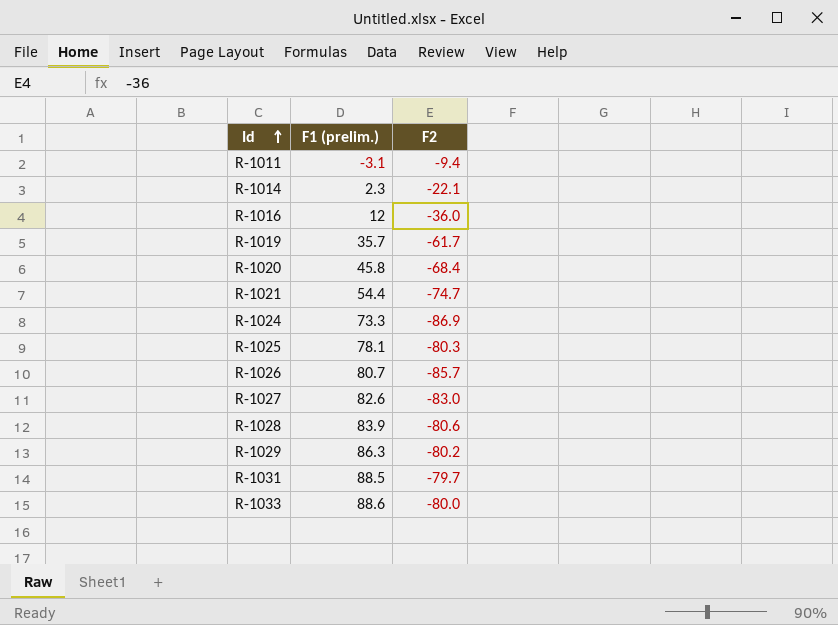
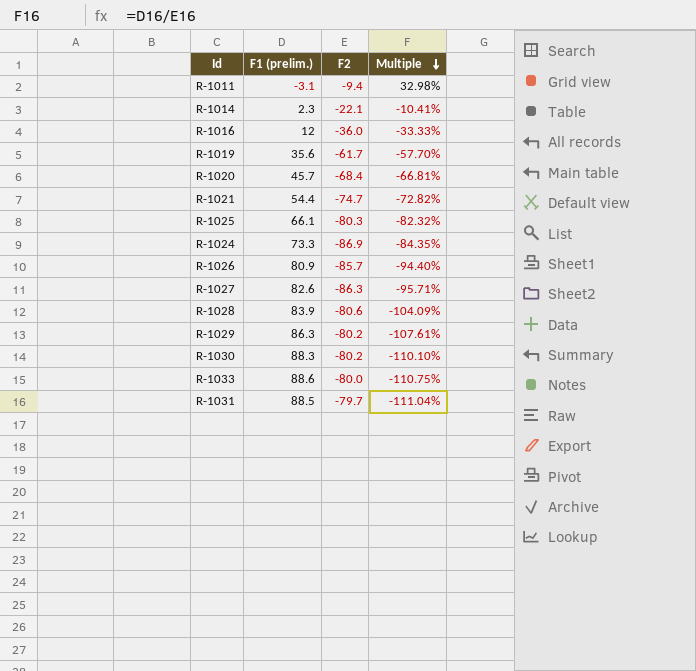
row order: Id ascending -> Multiple descending
column Multiple | formula: none -> [F1 (prelim.)] / [F2]
R-1019 | F1 (prelim.): 35.7 -> 35.6
R-1020 | F1 (prelim.): 45.8 -> 45.7
R-1025 | F1 (prelim.): 78.1 -> 66.1
R-1026 | F1 (prelim.): 80.7 -> 80.9
R-1027 | F2: -83.0 -> -86.3
row R-1030: none -> 88.3 | -80.2 | -110.10%

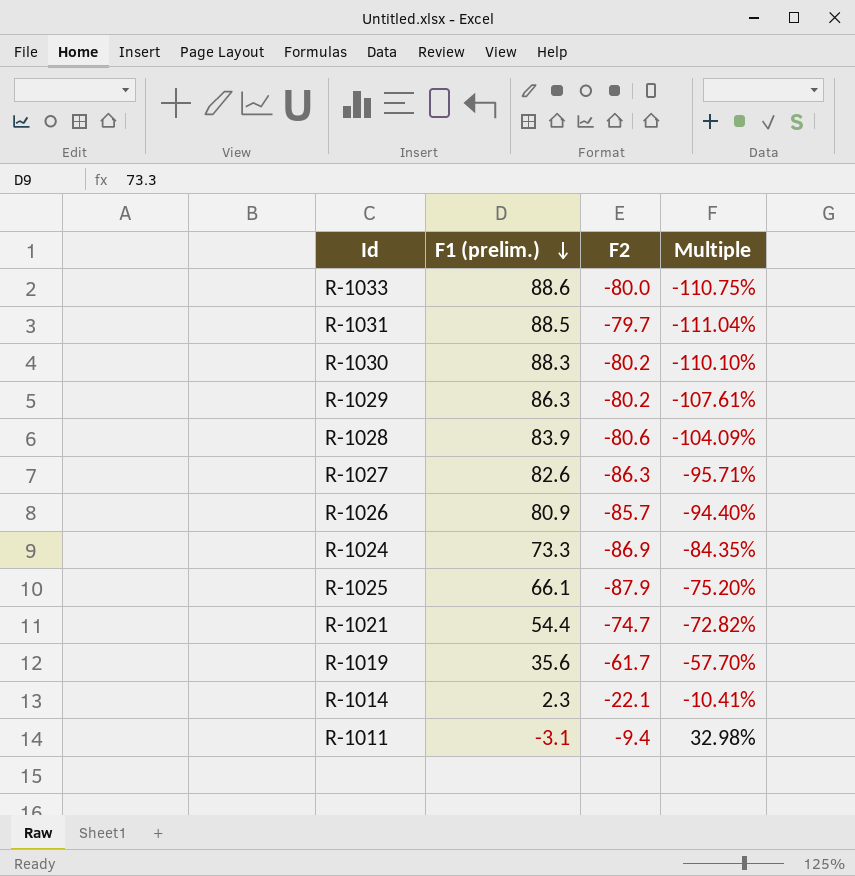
row order: Multiple descending -> F1 (prelim.) descending
row R-1016: 12 | -36.0 | -33.33% -> none
row R-1020: 45.7 | -68.4 | -66.81% -> none
R-1025 | F2: -80.3 -> -87.9
R-1025 | Multiple: -82.32% -> -75.20%

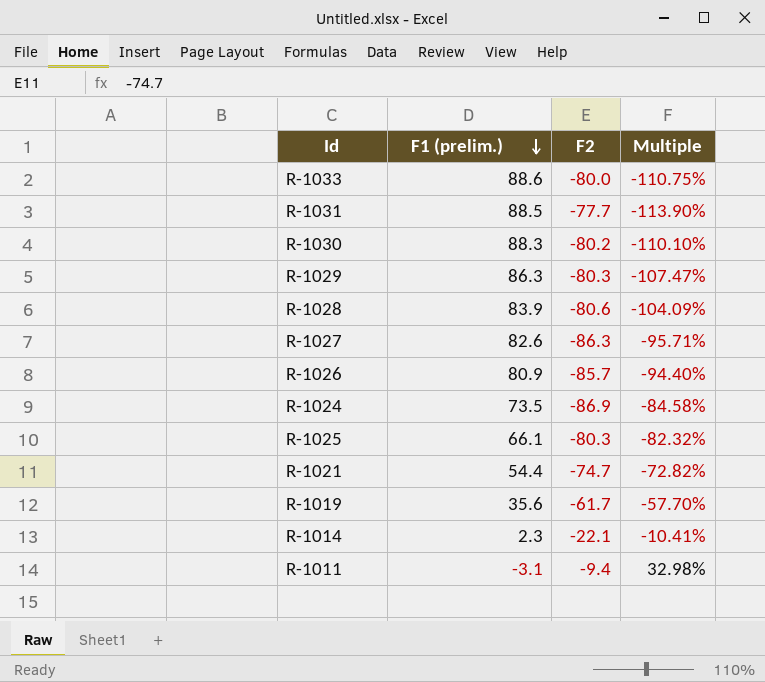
R-1031 | F2: -79.7 -> -77.7
R-1031 | Multiple: -111.04% -> -113.90%
R-1029 | F2: -80.2 -> -80.3
R-1029 | Multiple: -107.61% -> -107.47%
R-1024 | F1 (prelim.): 73.3 -> 73.5
R-1024 | Multiple: -84.35% -> -84.58%
R-1025 | F2: -87.9 -> -80.3
R-1025 | Multiple: -75.20% -> -82.32%

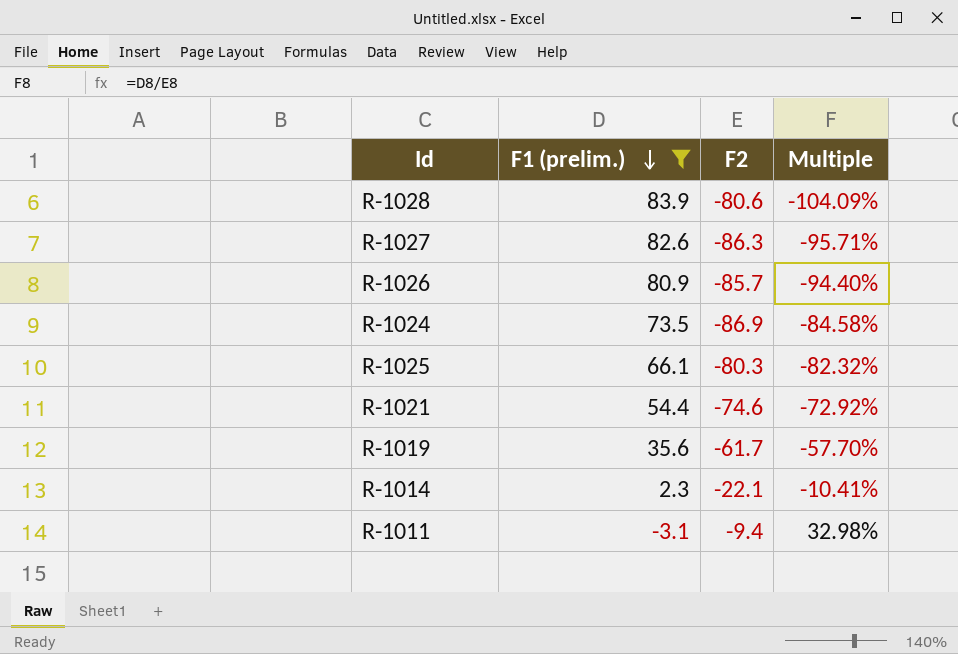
filter: none -> F1 (prelim.) <= 83.9
R-1021 | F2: -74.7 -> -74.6
R-1021 | Multiple: -72.82% -> -72.92%

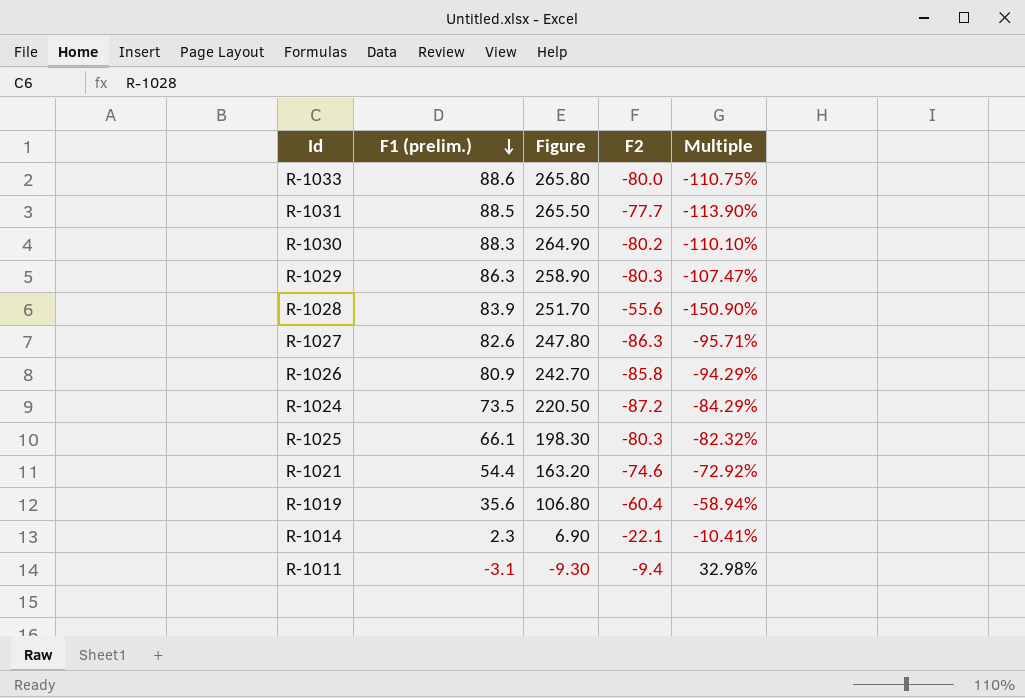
filter: F1 (prelim.) <= 83.9 -> none
column Figure | formula: none -> [F1 (prelim.)] * 3
R-1028 | F2: -80.6 -> -55.6
R-1028 | Multiple: -104.09% -> -150.90%
R-1026 | F2: -85.7 -> -85.8
R-1026 | Multiple: -94.40% -> -94.29%
R-1024 | F2: -86.9 -> -87.2
R-1024 | Multiple: -84.58% -> -84.29%
R-1019 | F2: -61.7 -> -60.4
R-1019 | Multiple: -57.70% -> -58.94%

